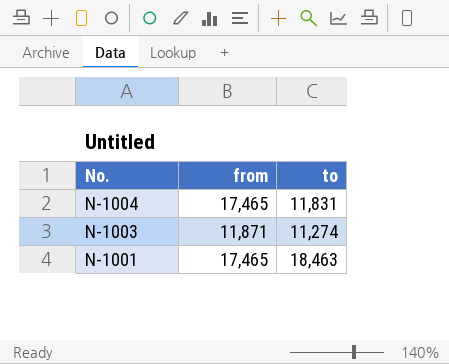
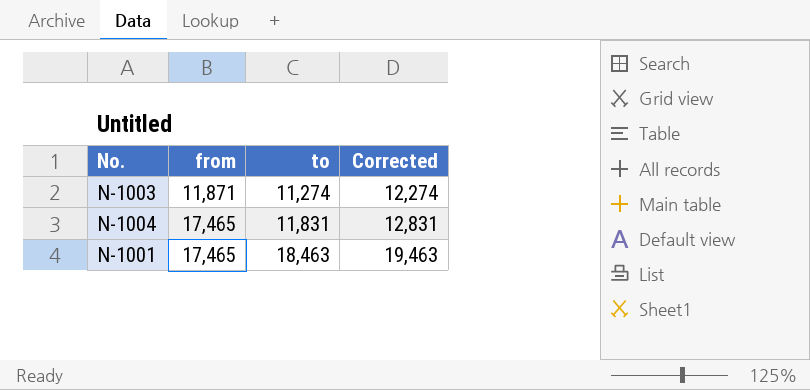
row order: No. descending -> from ascending
column Corrected | formula: none -> [to] + 1000

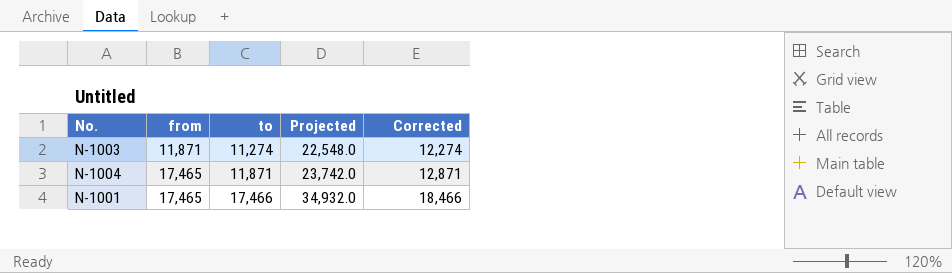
column Projected | formula: none -> [to] * 2
N-1004 | to: 11,831 -> 11,871
N-1004 | Corrected: 12,831 -> 12,871
N-1001 | to: 18,463 -> 17,466
N-1001 | Corrected: 19,463 -> 18,466

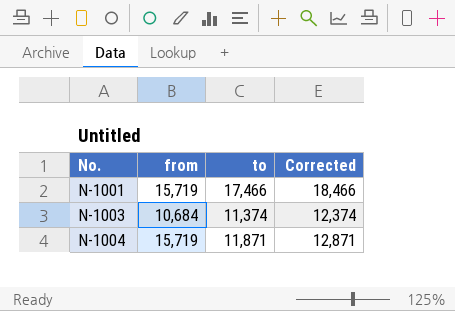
row order: from ascending -> No. ascending
column Projected | formula: [to] * 2 -> none
N-1001 | from: 17,465 -> 15,719
N-1003 | from: 11,871 -> 10,684
N-1003 | to: 11,274 -> 11,374
N-1003 | Corrected: 12,274 -> 12,374
N-1004 | from: 17,465 -> 15,719

